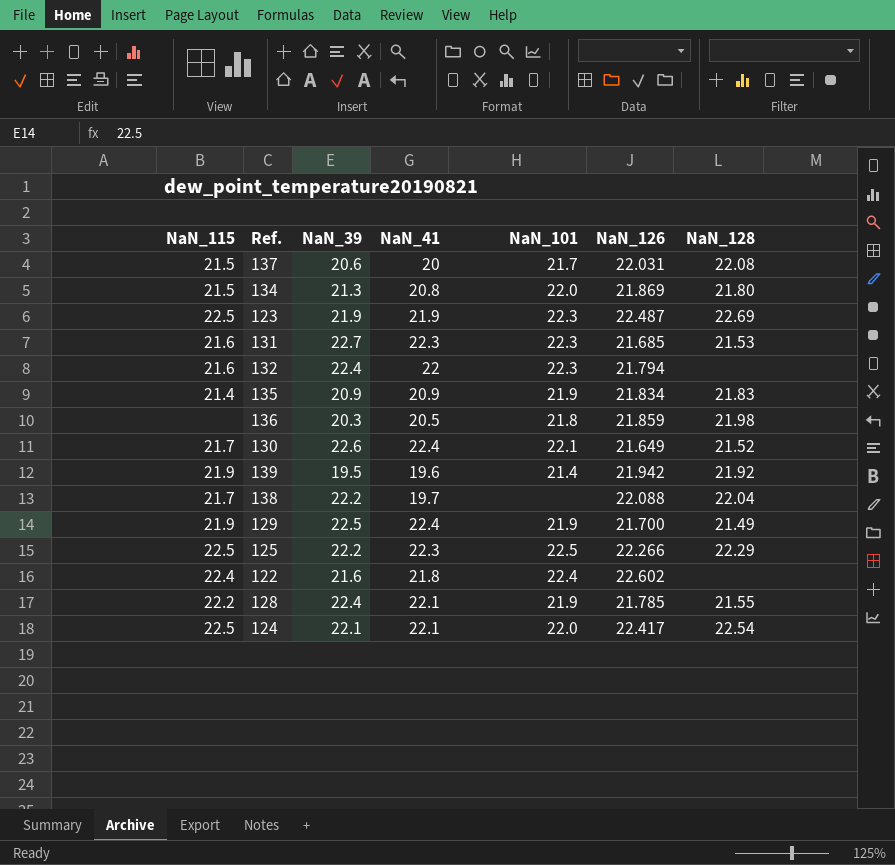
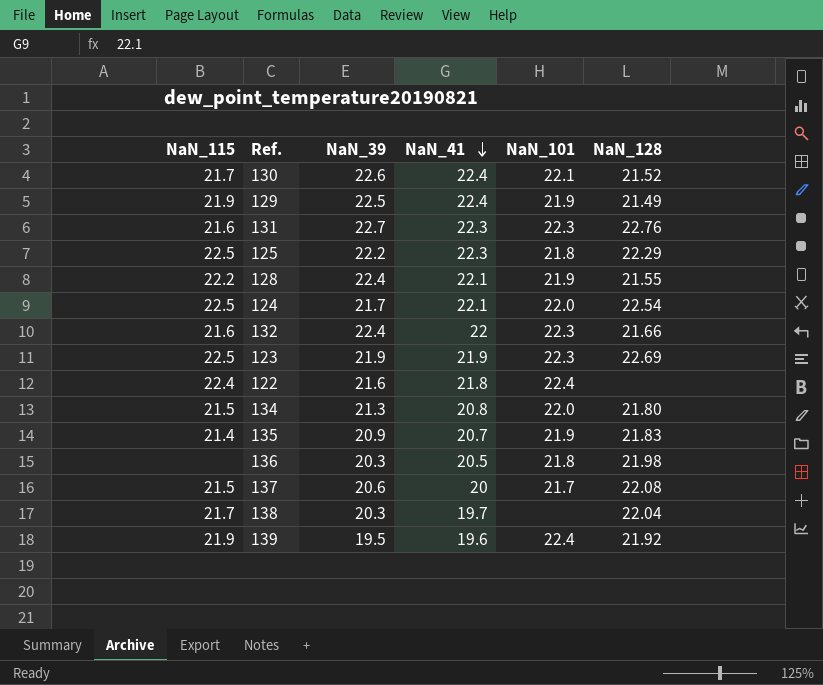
row order: none -> NaN_41 descending
column NaN_126 | position: 6 -> none
131 | NaN_128: 21.53 -> 22.76
125 | NaN_101: 22.5 -> 21.8
124 | NaN_39: 22.1 -> 21.7
132 | NaN_128: none -> 21.66
135 | NaN_41: 20.9 -> 20.7
138 | NaN_39: 22.2 -> 20.3
139 | NaN_101: 21.4 -> 22.4

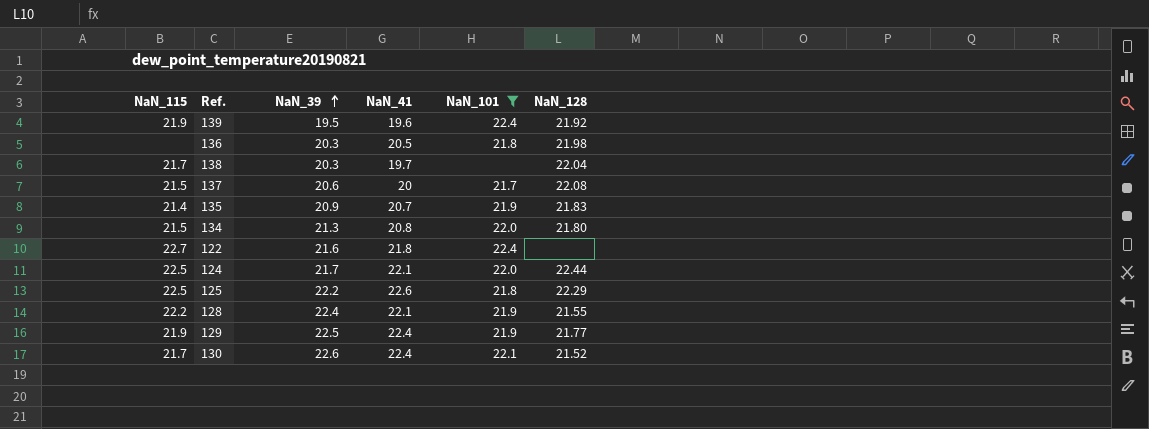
filter: none -> NaN_101 != 22.3
row order: NaN_41 descending -> NaN_39 ascending
122 | NaN_115: 22.4 -> 22.7
124 | NaN_128: 22.54 -> 22.44
125 | NaN_41: 22.3 -> 22.6
129 | NaN_128: 21.49 -> 21.77

